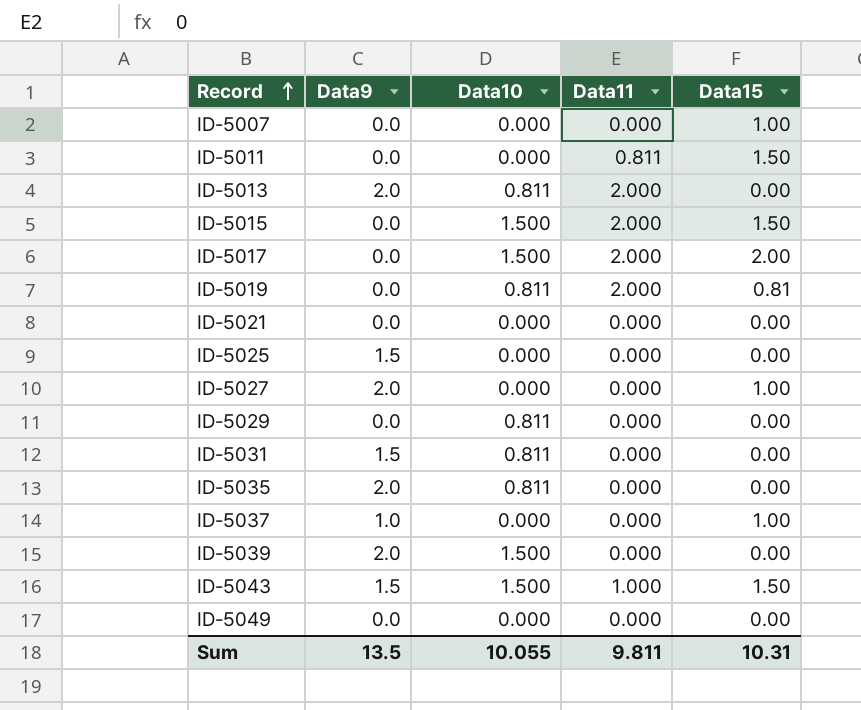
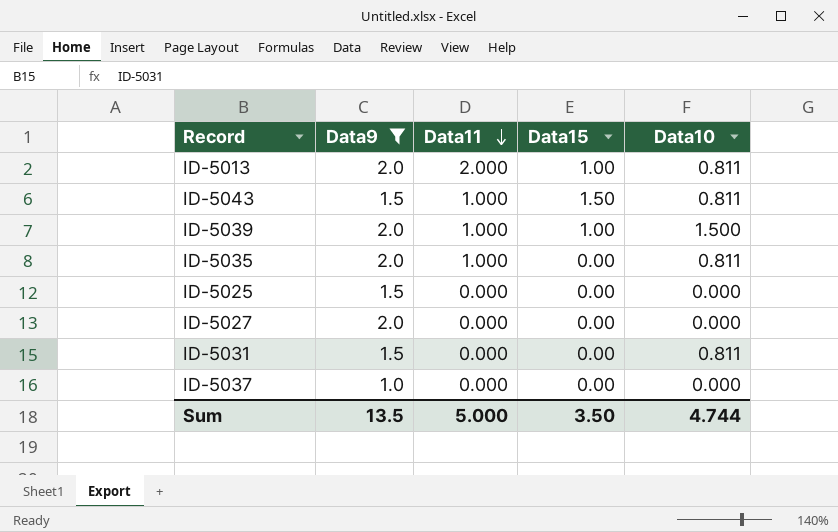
filter: none -> Data9 != 0.0
row order: Record ascending -> Data11 descending
column Data10 | position: 3 -> 5
ID-5013 | Data15: 0.00 -> 1.00
ID-5043 | Data10: 1.500 -> 0.811
ID-5039 | Data11: 0.000 -> 1.000
ID-5039 | Data15: 0.00 -> 1.00
ID-5035 | Data11: 0.000 -> 1.000
ID-5027 | Data15: 1.00 -> 0.00
ID-5037 | Data15: 1.00 -> 0.00
Sum | Data11: 9.811 -> 5.000
Sum | Data15: 10.31 -> 3.50
Sum | Data10: 10.055 -> 4.744

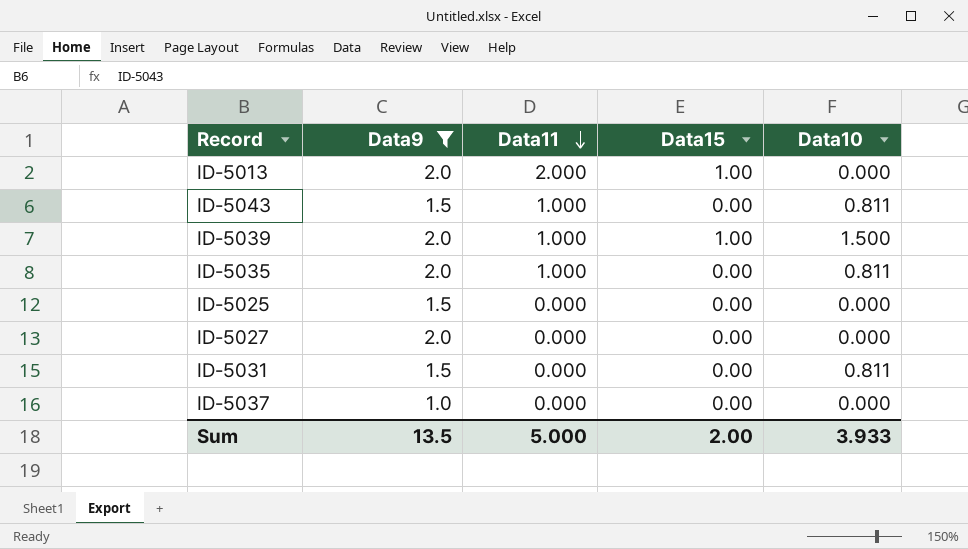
ID-5013 | Data10: 0.811 -> 0.000
ID-5043 | Data15: 1.50 -> 0.00
Sum | Data15: 3.50 -> 2.00
Sum | Data10: 4.744 -> 3.933

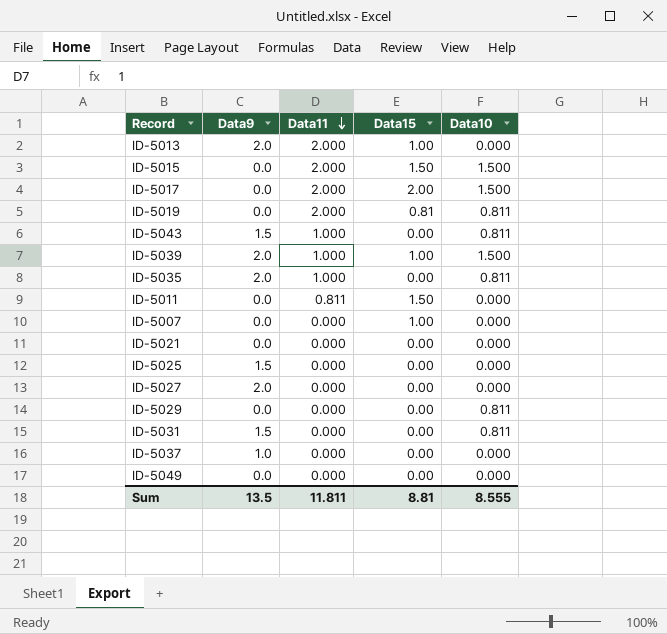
filter: Data9 != 0.0 -> none
Sum | Data11: 5.000 -> 11.811
Sum | Data15: 2.00 -> 8.81
Sum | Data10: 3.933 -> 8.555

